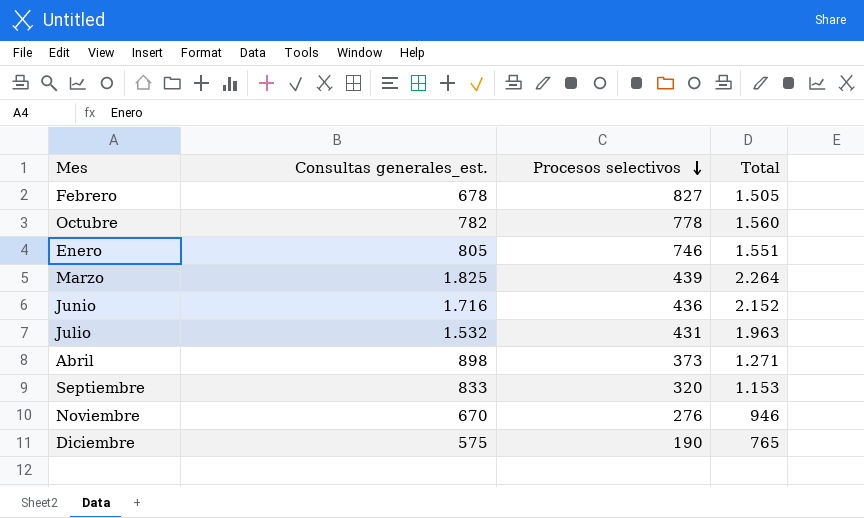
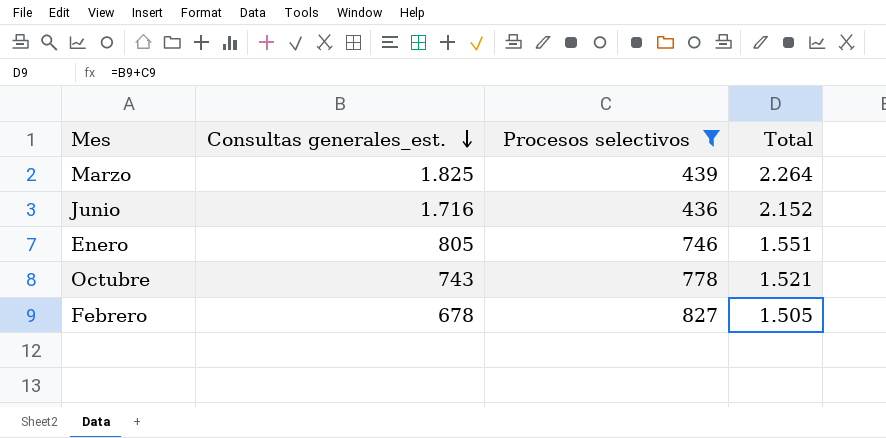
filter: none -> Procesos selectivos >= 436
row order: Procesos selectivos descending -> Consultas generales_est. descending
Octubre | Consultas generales_est.: 782 -> 743
Octubre | Total: 1.560 -> 1.521

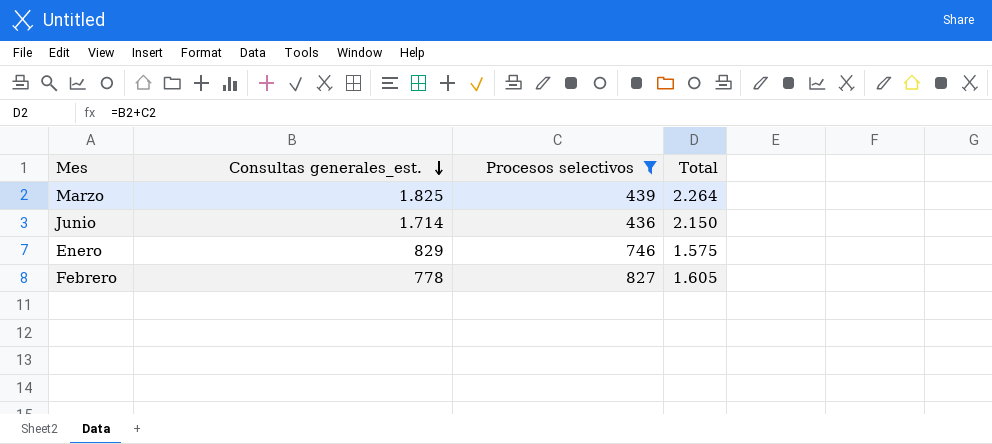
row Octubre: 743 | 778 | 1.521 -> none
Junio | Consultas generales_est.: 1.716 -> 1.714
Junio | Total: 2.152 -> 2.150
Enero | Consultas generales_est.: 805 -> 829
Enero | Total: 1.551 -> 1.575
Febrero | Consultas generales_est.: 678 -> 778
Febrero | Total: 1.505 -> 1.605

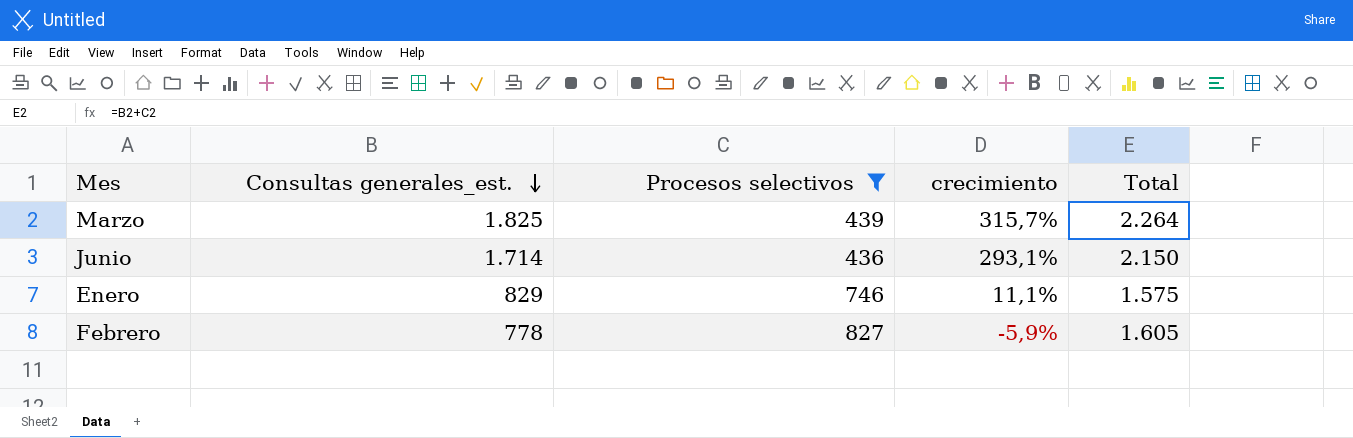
column crecimiento | formula: none -> ([Consultas generales_est.] - [Procesos selectivos]) / [Procesos selectivos]

